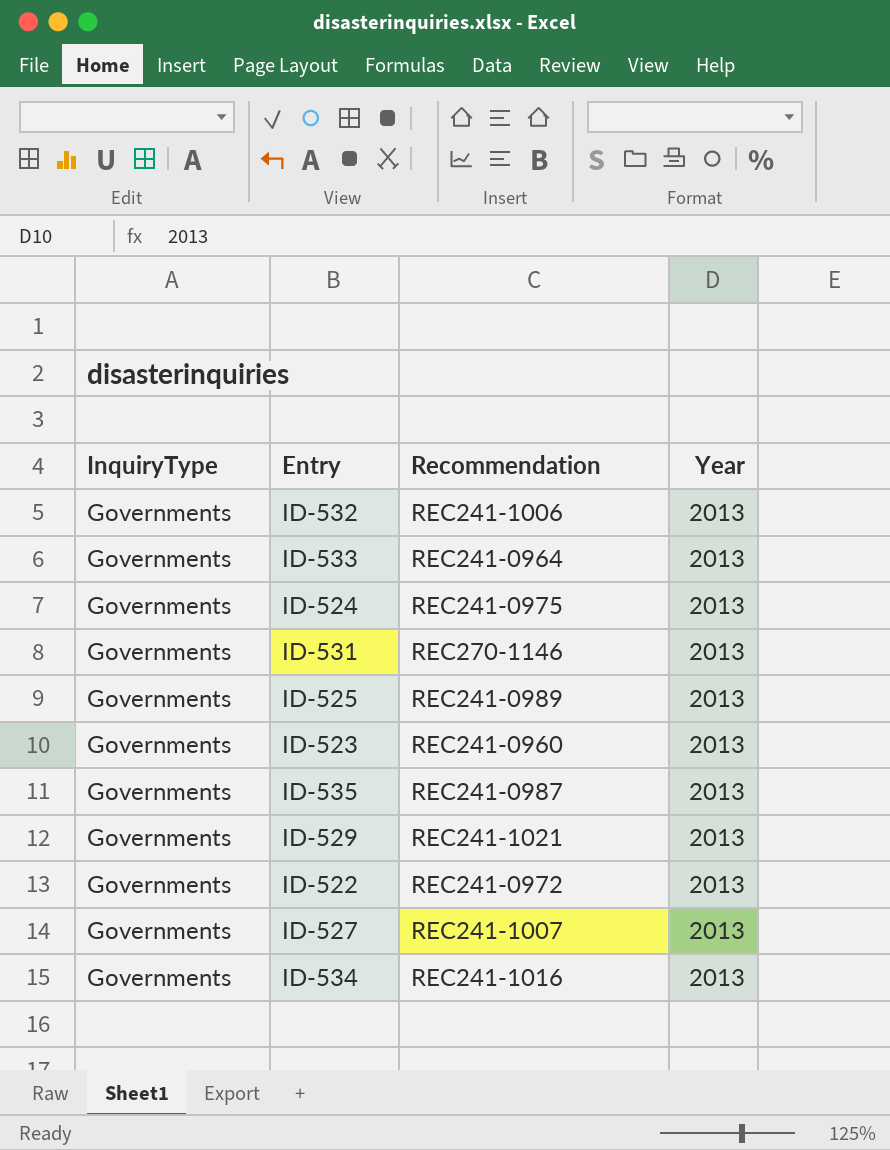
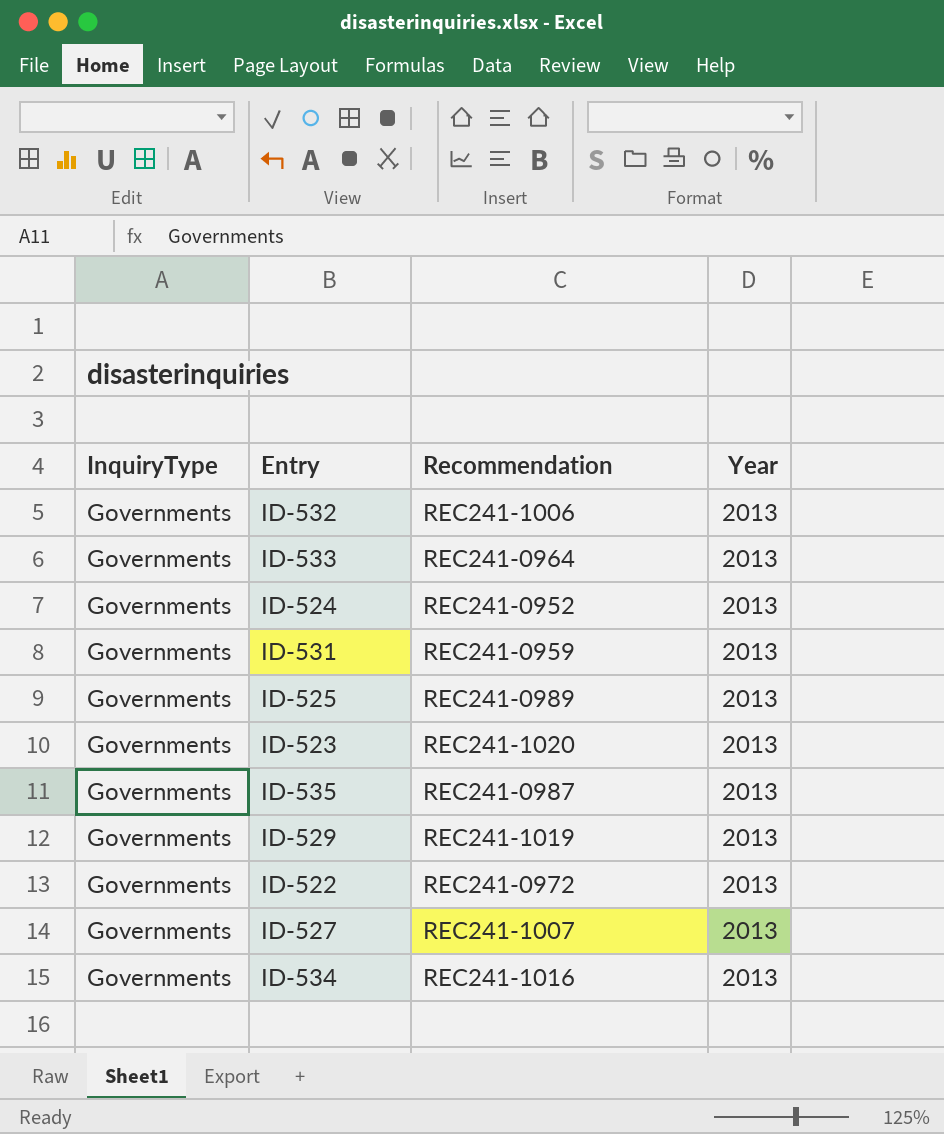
ID-524 | Recommendation: REC241-0975 -> REC241-0952
ID-531 | Recommendation: REC270-1146 -> REC241-0959
ID-523 | Recommendation: REC241-0960 -> REC241-1020
ID-529 | Recommendation: REC241-1021 -> REC241-1019

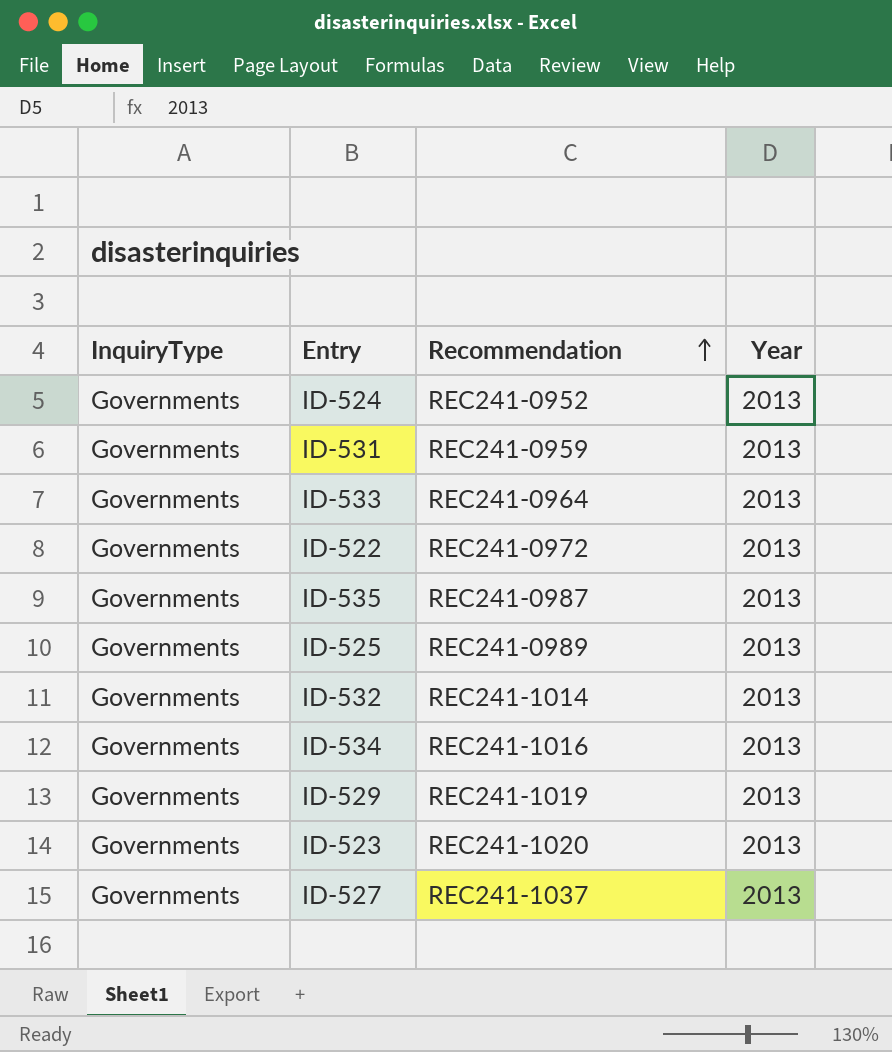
row order: none -> Recommendation ascending
ID-532 | Recommendation: REC241-1006 -> REC241-1014
ID-527 | Recommendation: REC241-1007 -> REC241-1037

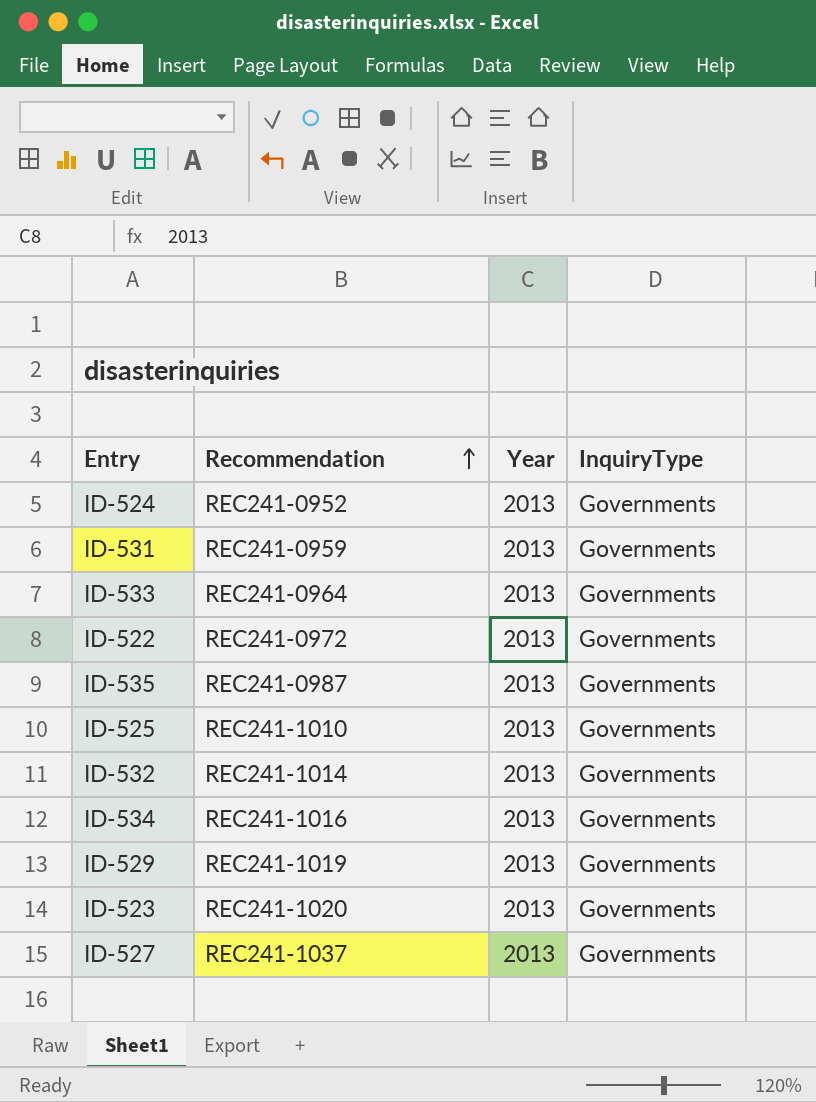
column InquiryType | position: 1 -> 4
ID-525 | Recommendation: REC241-0989 -> REC241-1010

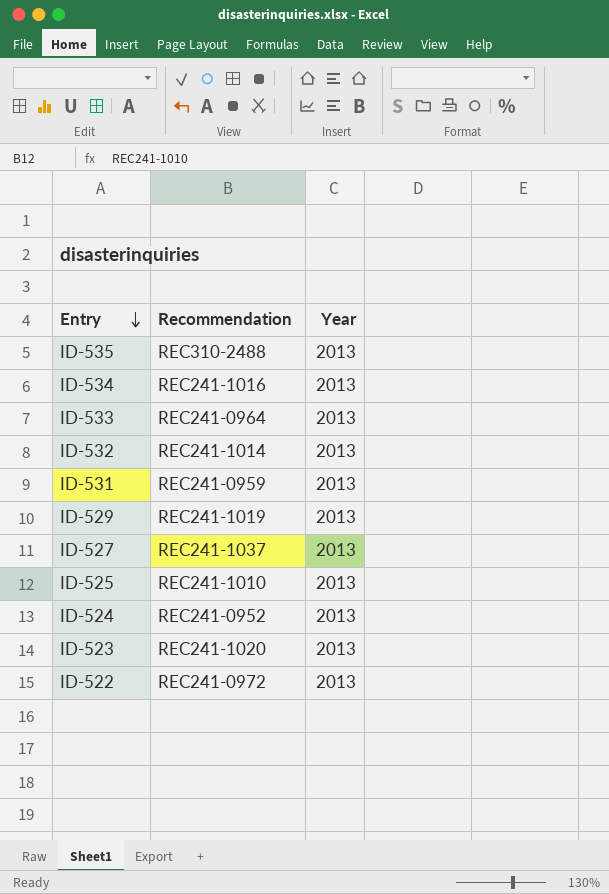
row order: Recommendation ascending -> Entry descending
column InquiryType | position: 4 -> none
ID-535 | Recommendation: REC241-0987 -> REC310-2488

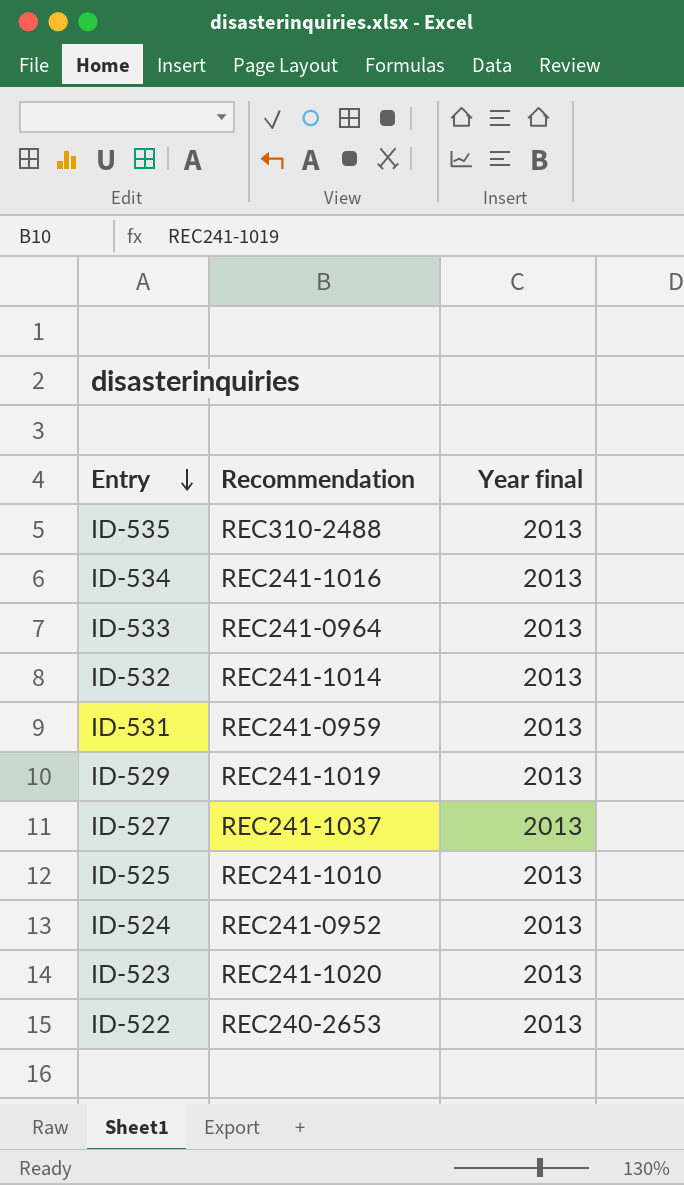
column name: Year -> Year final
ID-522 | Recommendation: REC241-0972 -> REC240-2653

